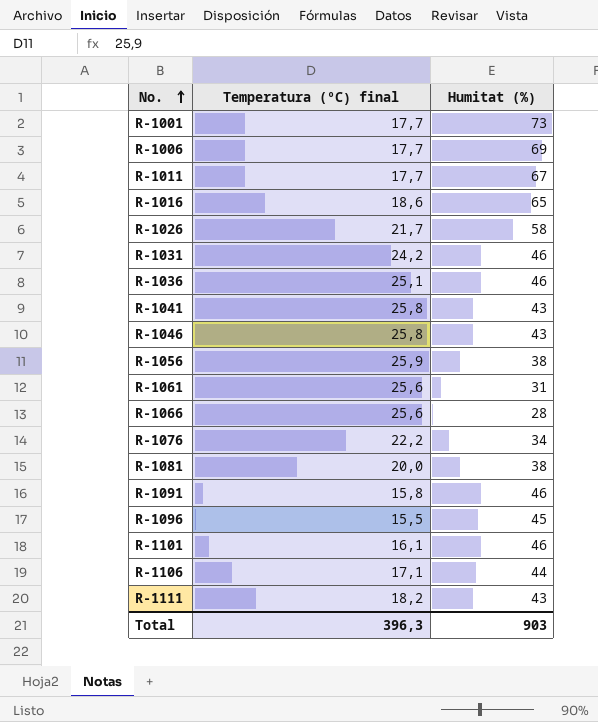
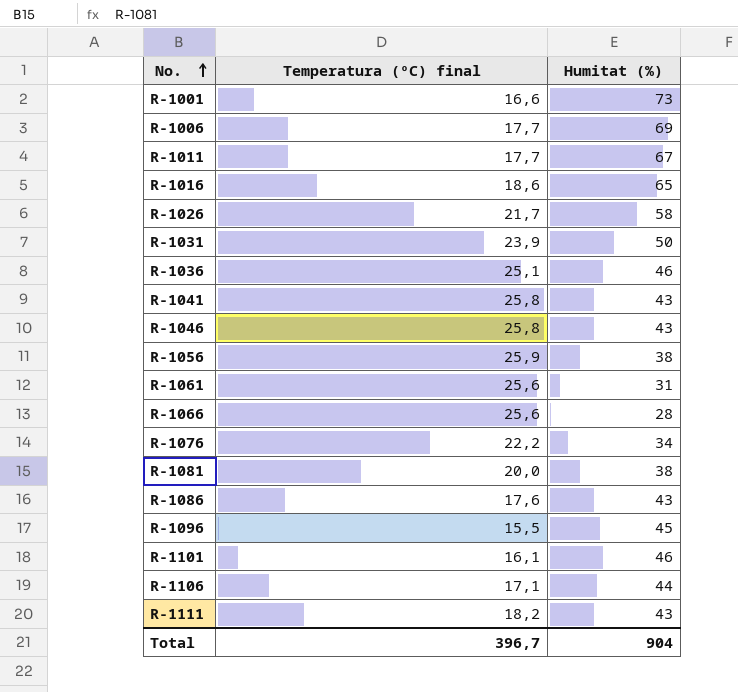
row R-1091: 15,8 | 46 -> none
R-1001 | Temperatura (ºC) final: 17,7 -> 16,6
R-1031 | Temperatura (ºC) final: 24,2 -> 23,9
R-1031 | Humitat (%): 46 -> 50
row R-1086: none -> 17,6 | 43
Total | Temperatura (ºC) final: 396,3 -> 396,7
Total | Humitat (%): 903 -> 904

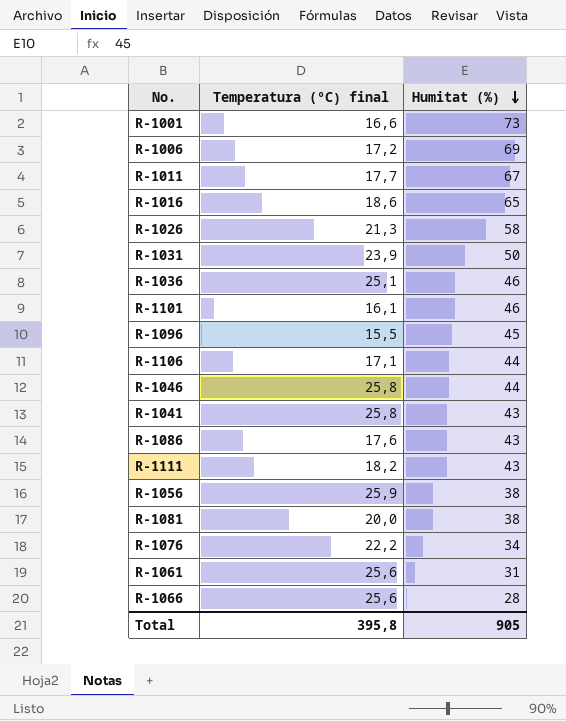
row order: No. ascending -> Humitat (%) descending
R-1006 | Temperatura (ºC) final: 17,7 -> 17,2
R-1026 | Temperatura (ºC) final: 21,7 -> 21,3
R-1046 | Humitat (%): 43 -> 44
Total | Temperatura (ºC) final: 396,7 -> 395,8
Total | Humitat (%): 904 -> 905

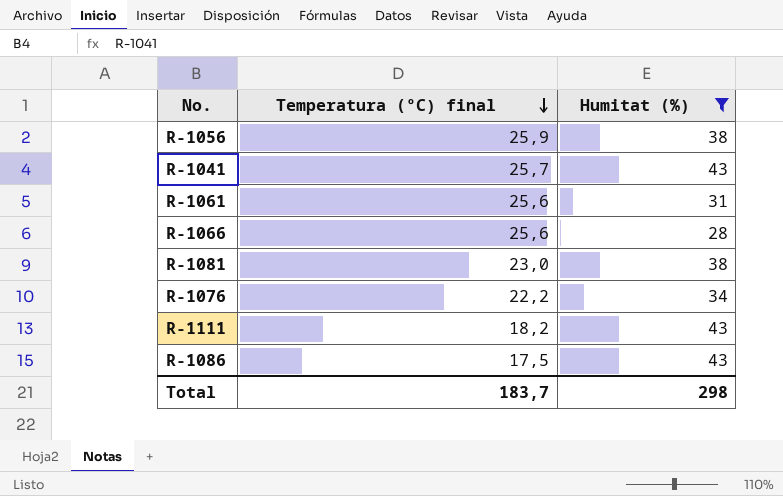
filter: none -> Humitat (%) <= 43
row order: Humitat (%) descending -> Temperatura (ºC) final descending
R-1041 | Temperatura (ºC) final: 25,8 -> 25,7
R-1081 | Temperatura (ºC) final: 20,0 -> 23,0
R-1086 | Temperatura (ºC) final: 17,6 -> 17,5
Total | Temperatura (ºC) final: 395,8 -> 183,7
Total | Humitat (%): 905 -> 298

